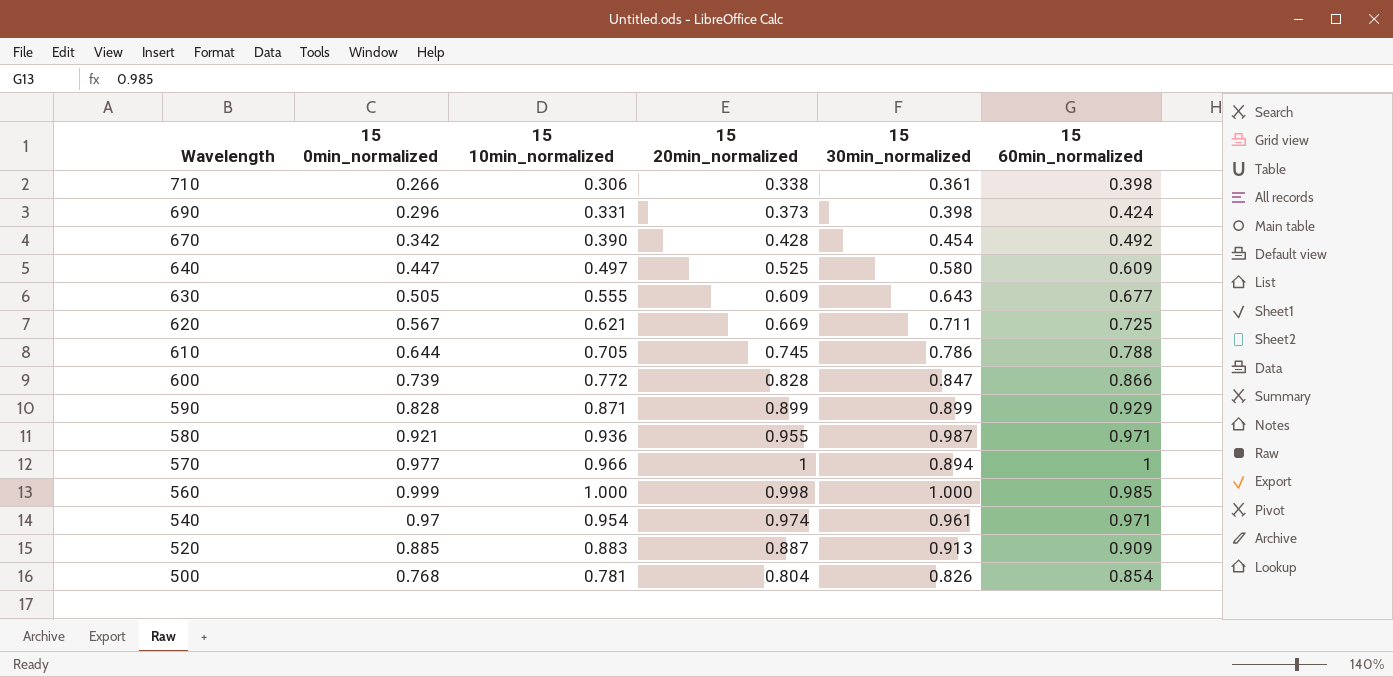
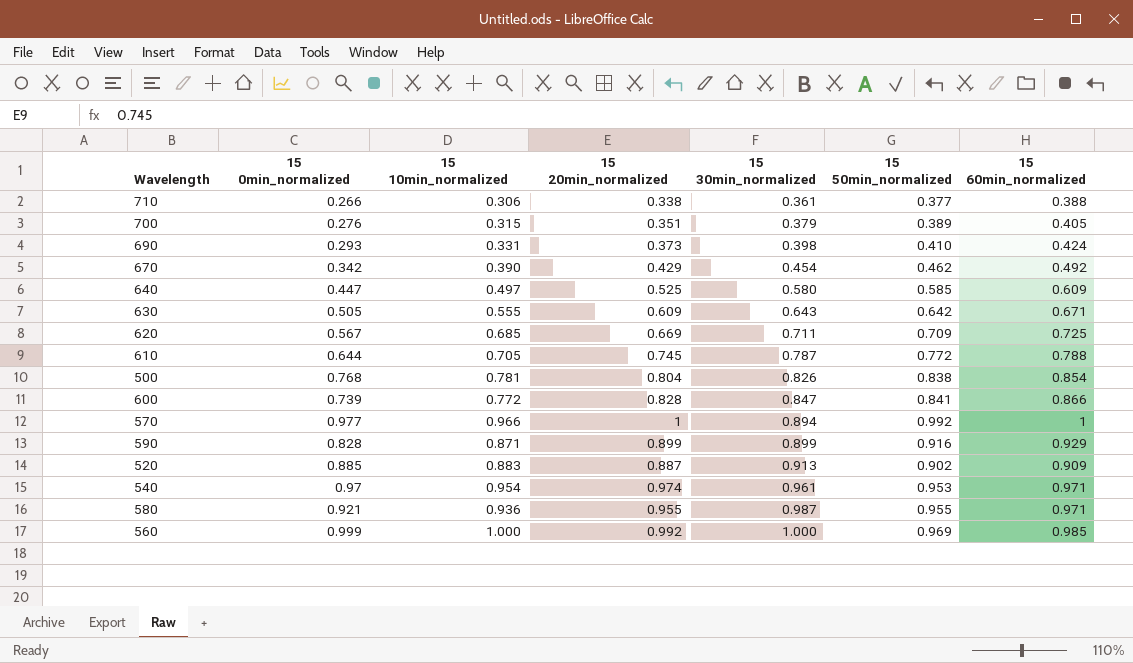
row order: Wavelength descending -> 15 30min_normalized ascending
column 15 50min_normalized | position: none -> 6
710 | 15 60min_normalized: 0.398 -> 0.388
row 700: none -> 0.276 | 0.315 | 0.351 | 0.379 | 0.389 | 0.405
690 | 15 0min_normalized: 0.296 -> 0.293
670 | 15 20min_normalized: 0.428 -> 0.429
630 | 15 60min_normalized: 0.677 -> 0.671
620 | 15 10min_normalized: 0.621 -> 0.685
610 | 15 30min_normalized: 0.786 -> 0.787
560 | 15 20min_normalized: 0.998 -> 0.992

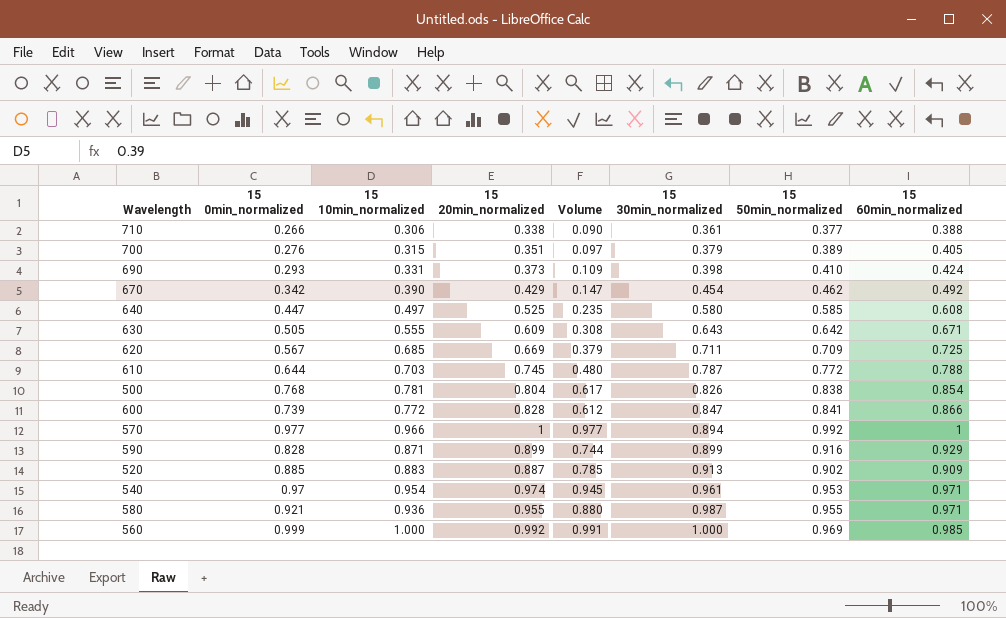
column Volume | formula: none -> [15 0min_normalized] * [15 20min_normalized]
640 | 15 60min_normalized: 0.609 -> 0.608
610 | 15 10min_normalized: 0.705 -> 0.703

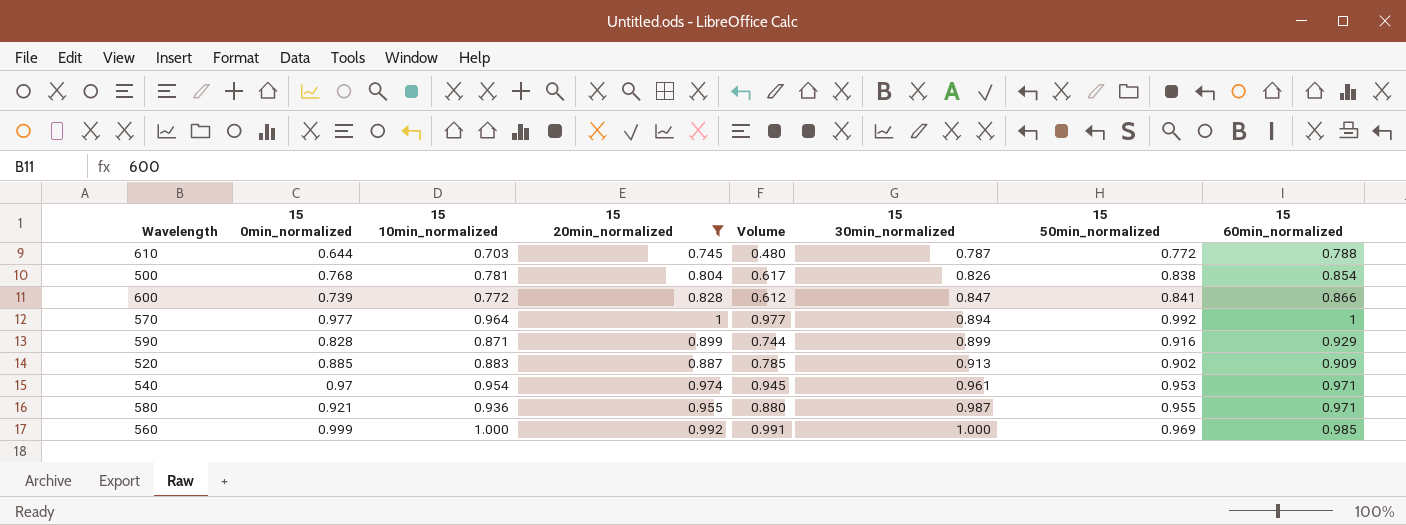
filter: none -> 15 20min_normalized >= 0.745
570 | 15 10min_normalized: 0.966 -> 0.964

